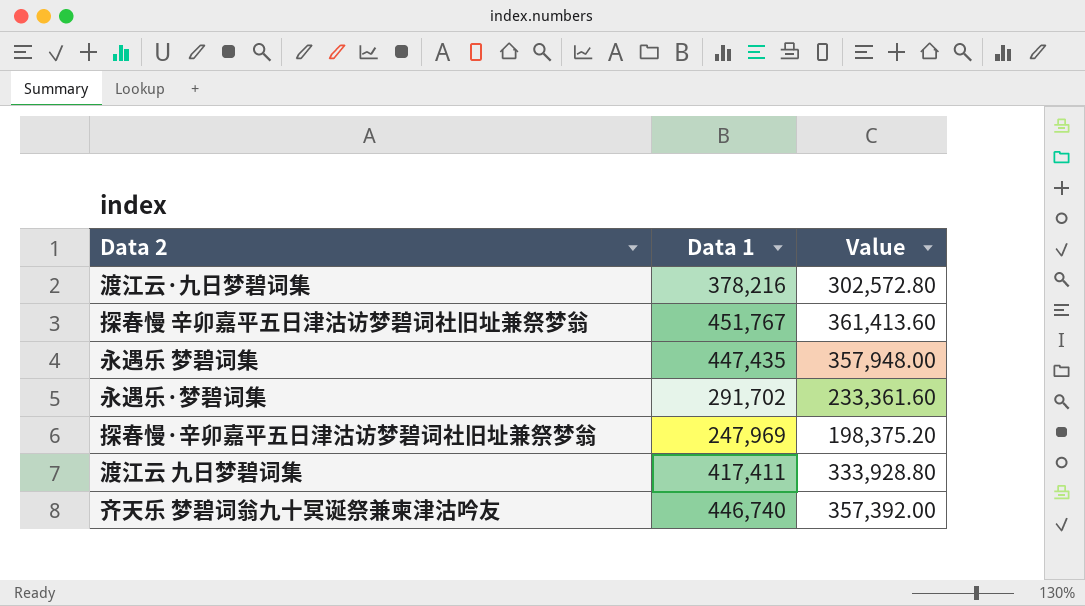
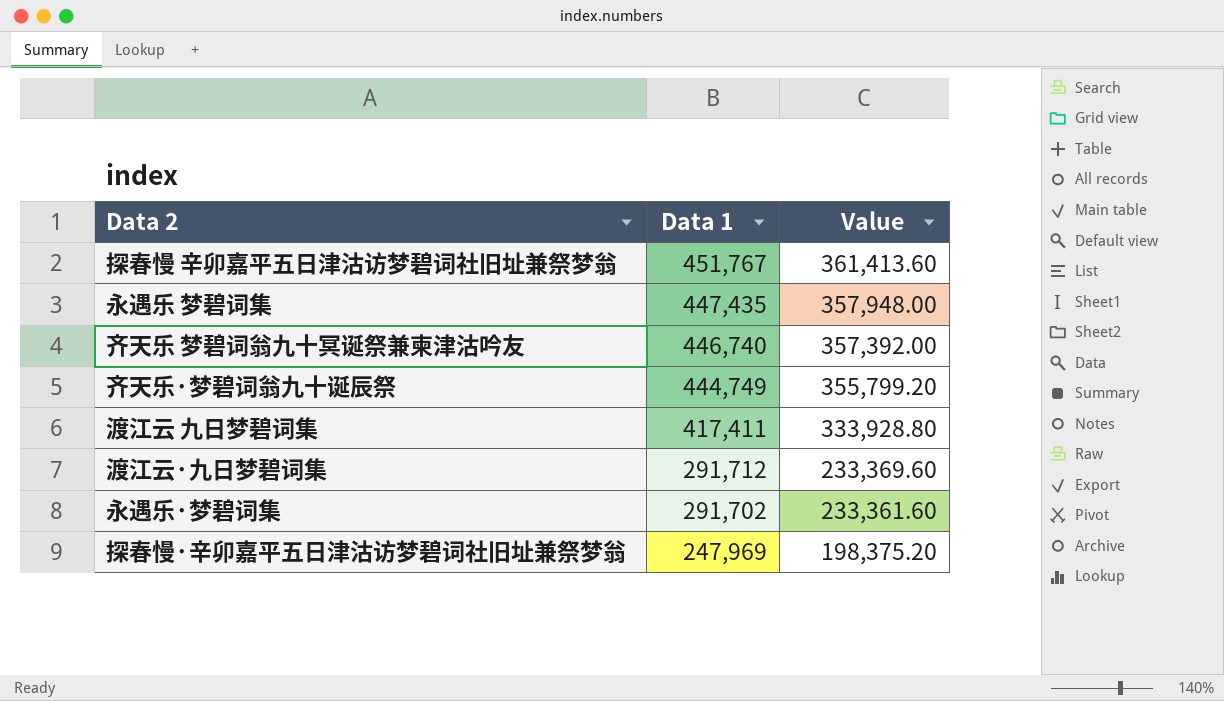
row order: none -> Data 1 descending
row 齐天乐·梦碧词翁九十诞辰祭: none -> 444,749 | 355,799.20
渡江云·九日梦碧词集 | Data 1: 378,216 -> 291,712
渡江云·九日梦碧词集 | Value: 302,572.80 -> 233,369.60

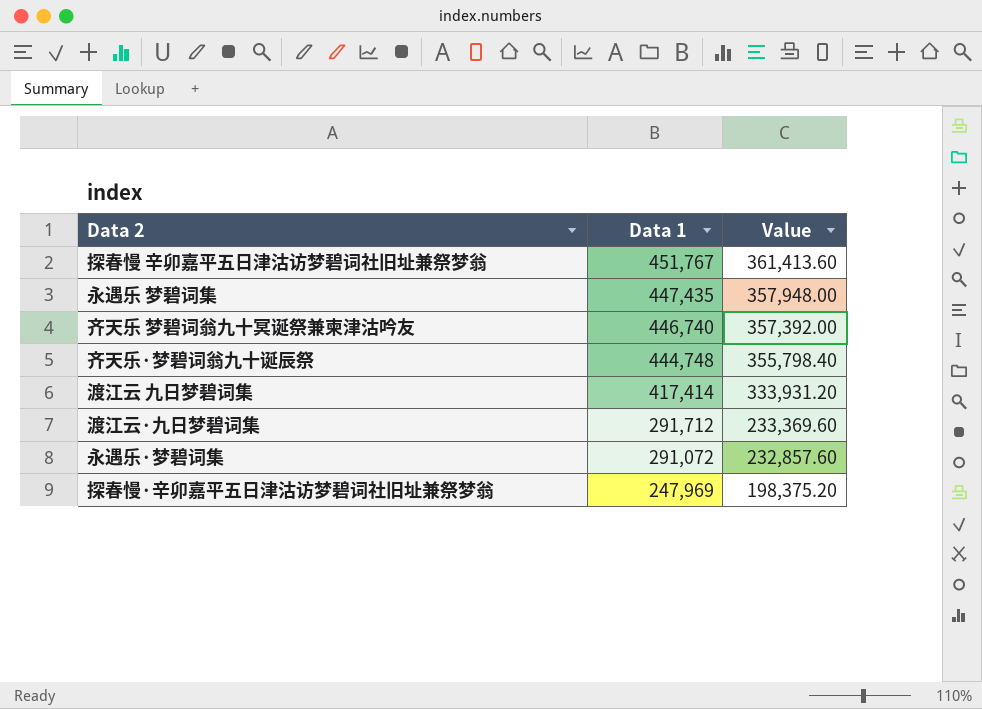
齐天乐·梦碧词翁九十诞辰祭 | Data 1: 444,749 -> 444,748
齐天乐·梦碧词翁九十诞辰祭 | Value: 355,799.20 -> 355,798.40
渡江云 九日梦碧词集 | Data 1: 417,411 -> 417,414
渡江云 九日梦碧词集 | Value: 333,928.80 -> 333,931.20
永遇乐·梦碧词集 | Data 1: 291,702 -> 291,072
永遇乐·梦碧词集 | Value: 233,361.60 -> 232,857.60

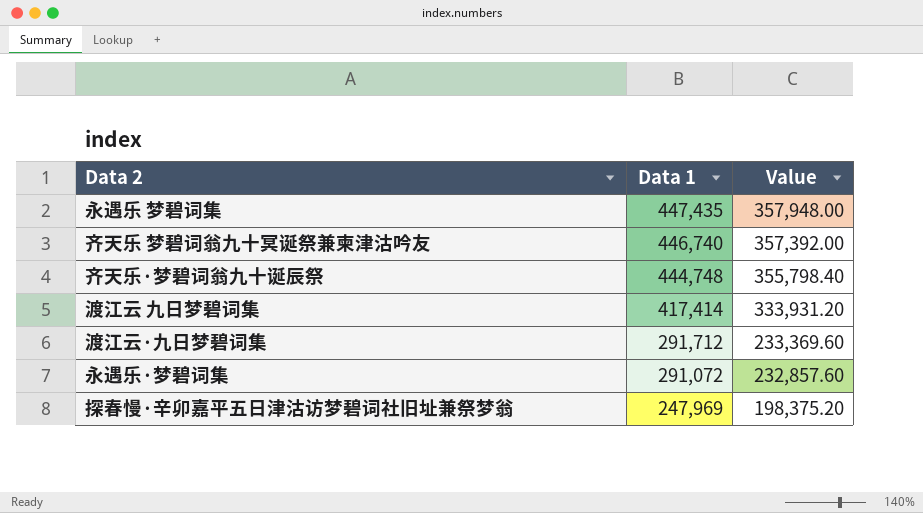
row 探春慢 辛卯嘉平五日津沽访梦碧词社旧址兼祭梦翁: 451,767 | 361,413.60 -> none

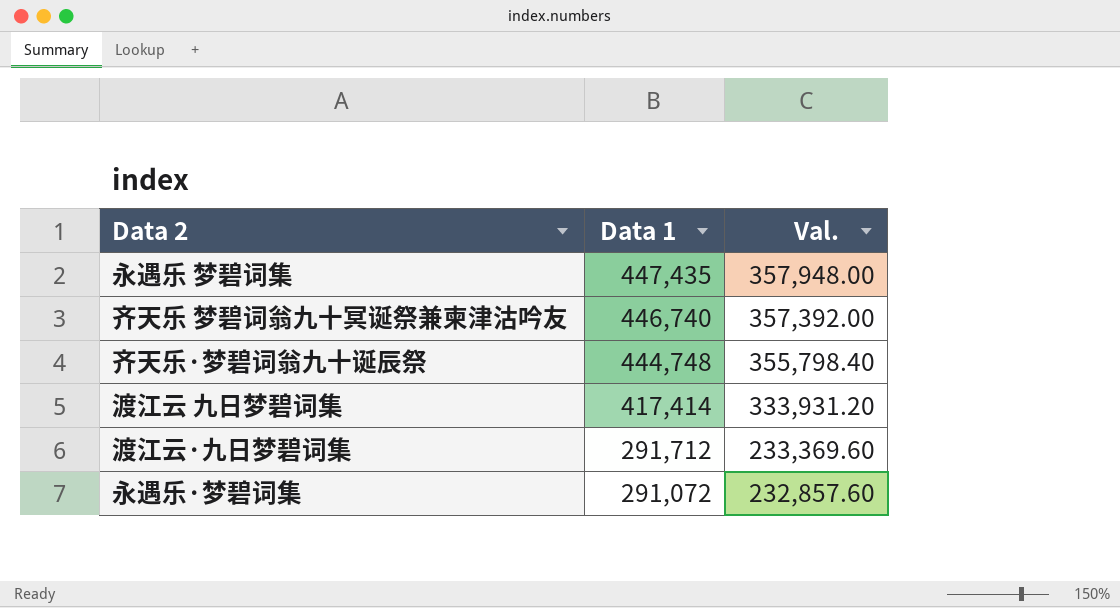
column name: Value -> Val.
row 探春慢·辛卯嘉平五日津沽访梦碧词社旧址兼祭梦翁: 247,969 | 198,375.20 -> none

